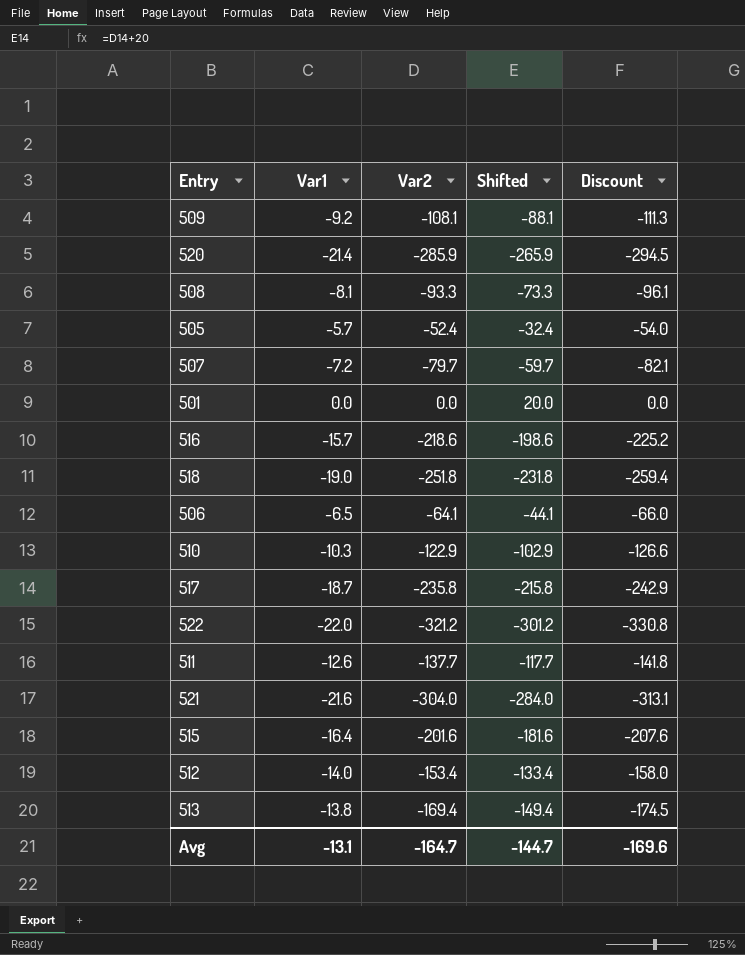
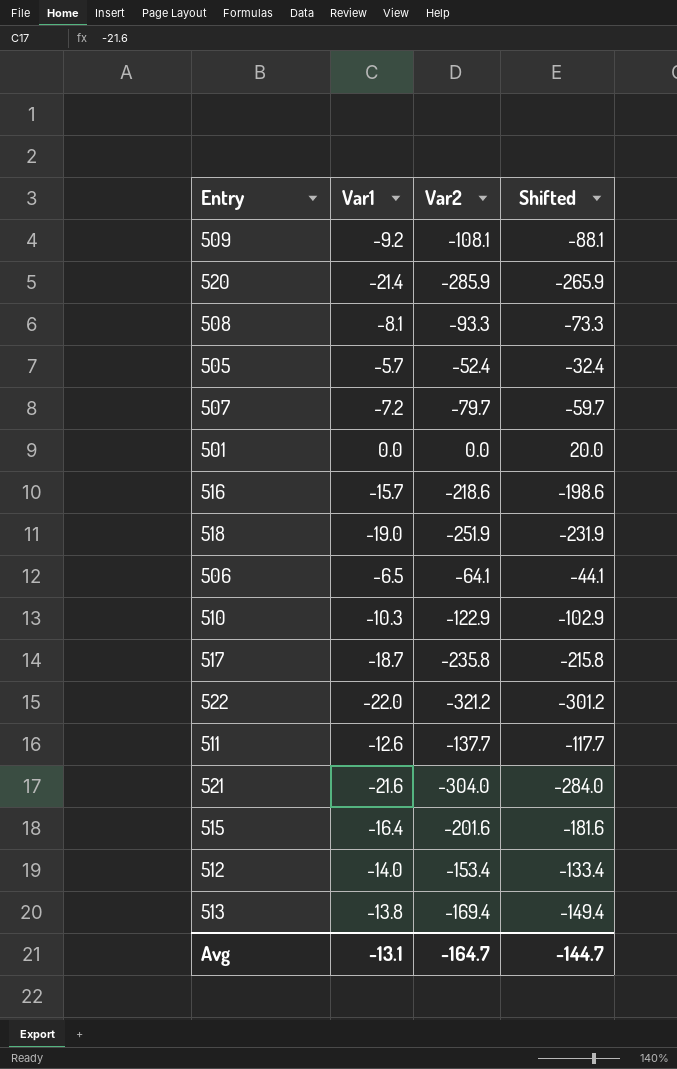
column Discount | formula: [Var2] * 1.03 -> none
518 | Var2: -251.8 -> -251.9
518 | Shifted: -231.8 -> -231.9

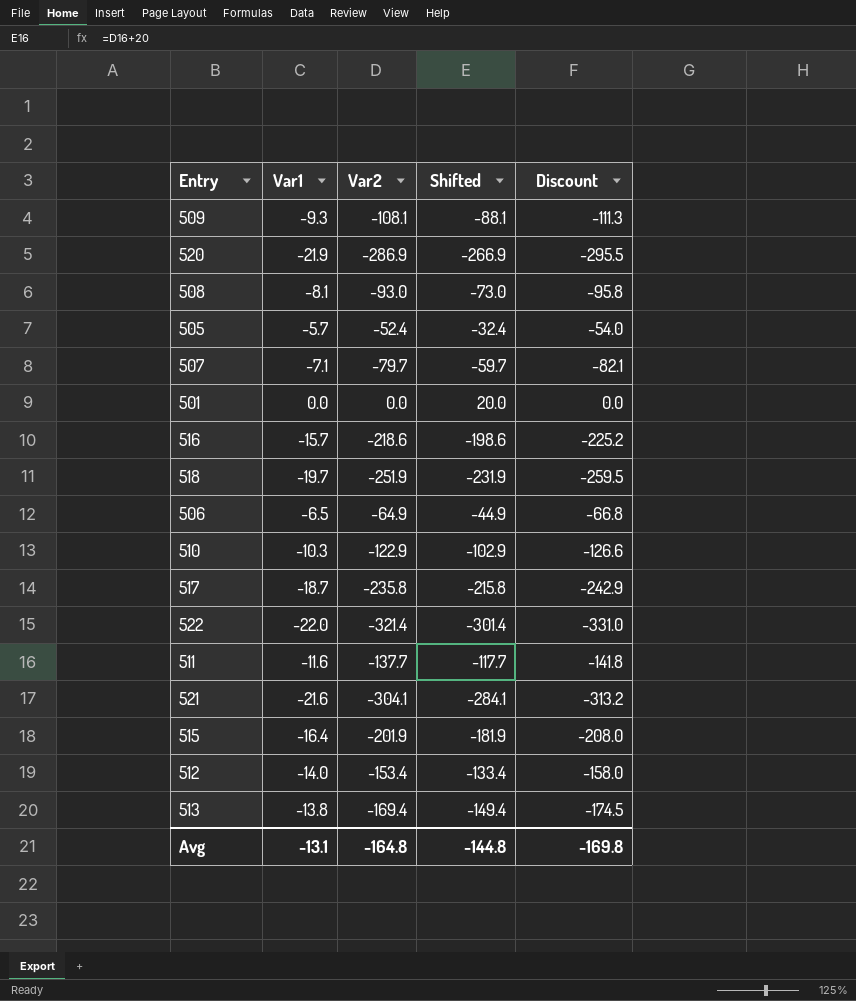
column Discount | formula: none -> [Var2] * 1.03
509 | Var1: -9.2 -> -9.3
520 | Var1: -21.4 -> -21.9
520 | Var2: -285.9 -> -286.9
520 | Shifted: -265.9 -> -266.9
508 | Var2: -93.3 -> -93.0
508 | Shifted: -73.3 -> -73.0
507 | Var1: -7.2 -> -7.1
518 | Var1: -19.0 -> -19.7
506 | Var2: -64.1 -> -64.9
506 | Shifted: -44.1 -> -44.9
522 | Var2: -321.2 -> -321.4
522 | Shifted: -301.2 -> -301.4
511 | Var1: -12.6 -> -11.6
521 | Var2: -304.0 -> -304.1
521 | Shifted: -284.0 -> -284.1
515 | Var2: -201.6 -> -201.9
515 | Shifted: -181.6 -> -181.9
Avg | Var2: -164.7 -> -164.8
Avg | Shifted: -144.7 -> -144.8

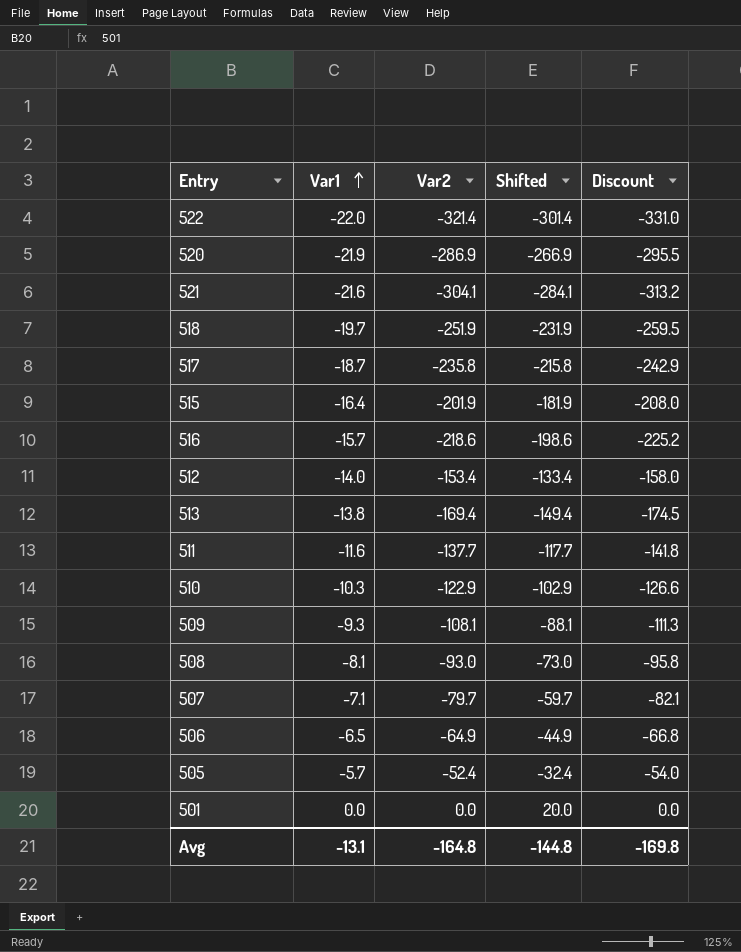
row order: none -> Var1 ascending

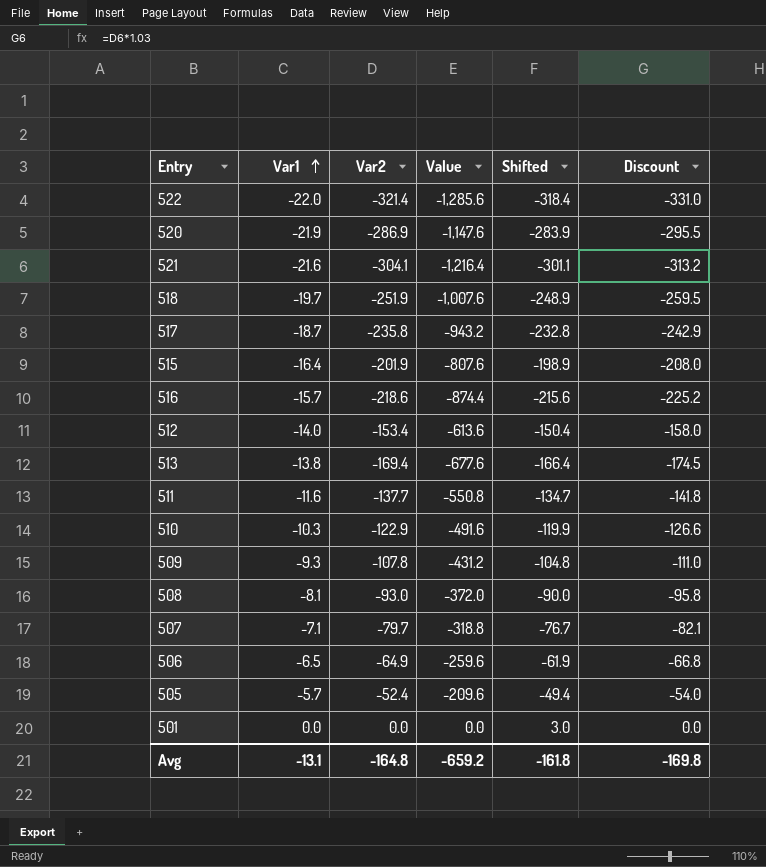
column Value | formula: none -> [Var2] * 4
column Shifted | formula: [Var2] + 20 -> [Var2] + 3
509 | Var2: -108.1 -> -107.8
509 | Discount: -111.3 -> -111.0
Avg | Shifted: -144.8 -> -161.8

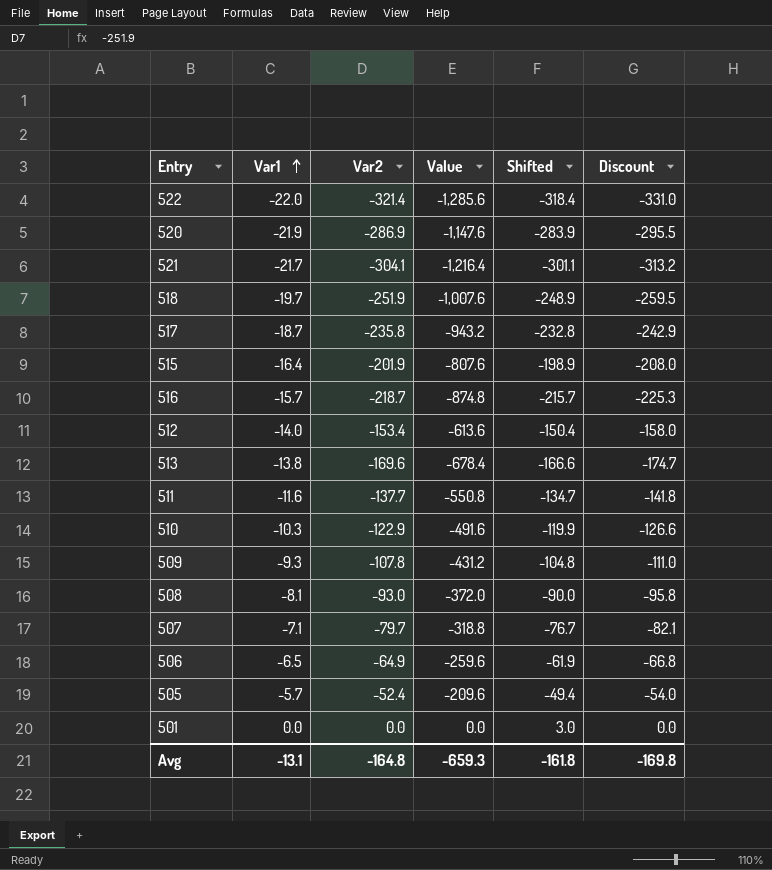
521 | Var1: -21.6 -> -21.7
516 | Var2: -218.6 -> -218.7
516 | Value: -874.4 -> -874.8
516 | Shifted: -215.6 -> -215.7
516 | Discount: -225.2 -> -225.3
513 | Var2: -169.4 -> -169.6
513 | Value: -677.6 -> -678.4
513 | Shifted: -166.4 -> -166.6
513 | Discount: -174.5 -> -174.7
Avg | Value: -659.2 -> -659.3

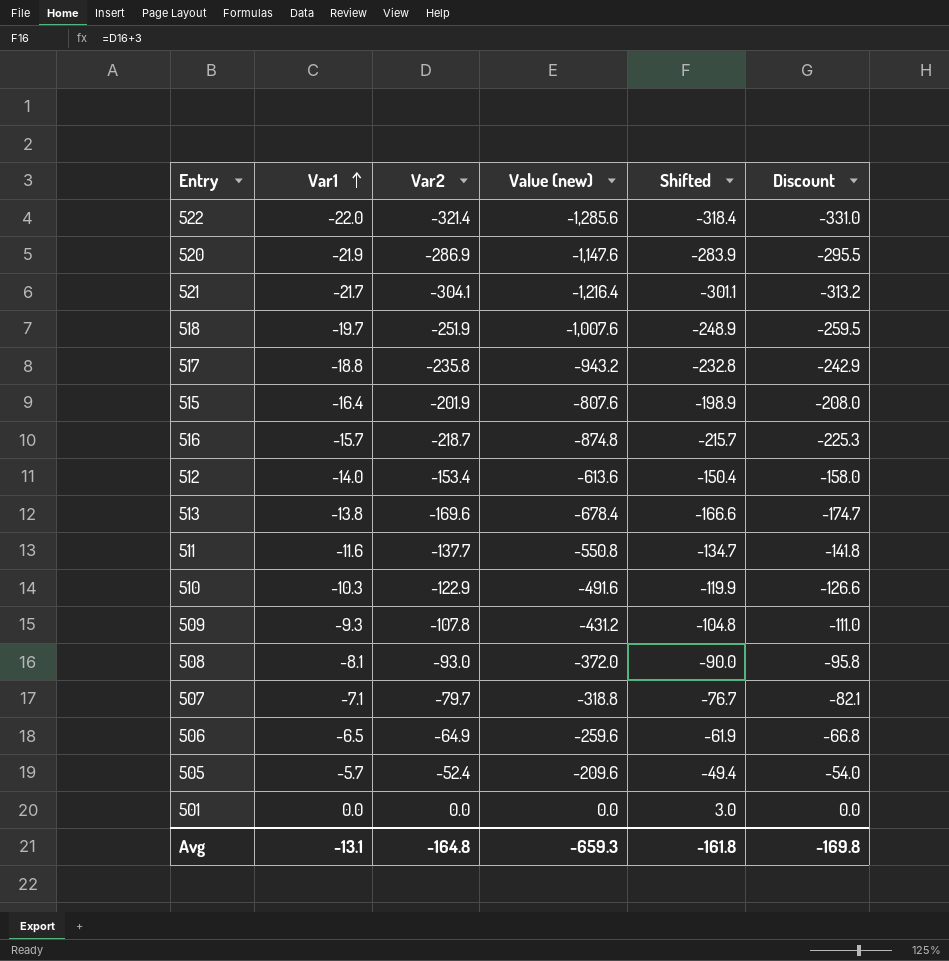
column name: Value -> Value (new)
517 | Var1: -18.7 -> -18.8

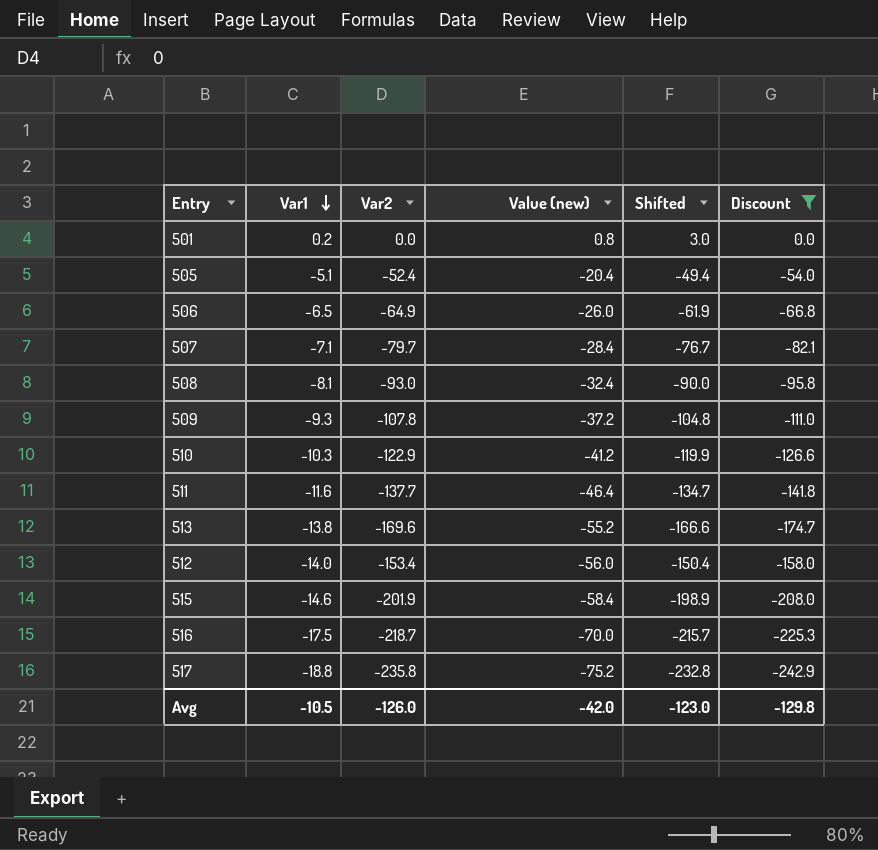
filter: none -> Discount >= -242.9
row order: Var1 ascending -> Var1 descending
column Value (new) | formula: [Var2] * 4 -> [Var1] * 4
501 | Var1: 0.0 -> 0.2
505 | Var1: -5.7 -> -5.1
515 | Var1: -16.4 -> -14.6
516 | Var1: -15.7 -> -17.5
Avg | Var1: -13.1 -> -10.5
Avg | Var2: -164.8 -> -126.0
Avg | Value (new): -659.3 -> -42.0
Avg | Shifted: -161.8 -> -123.0
Avg | Discount: -169.8 -> -129.8

